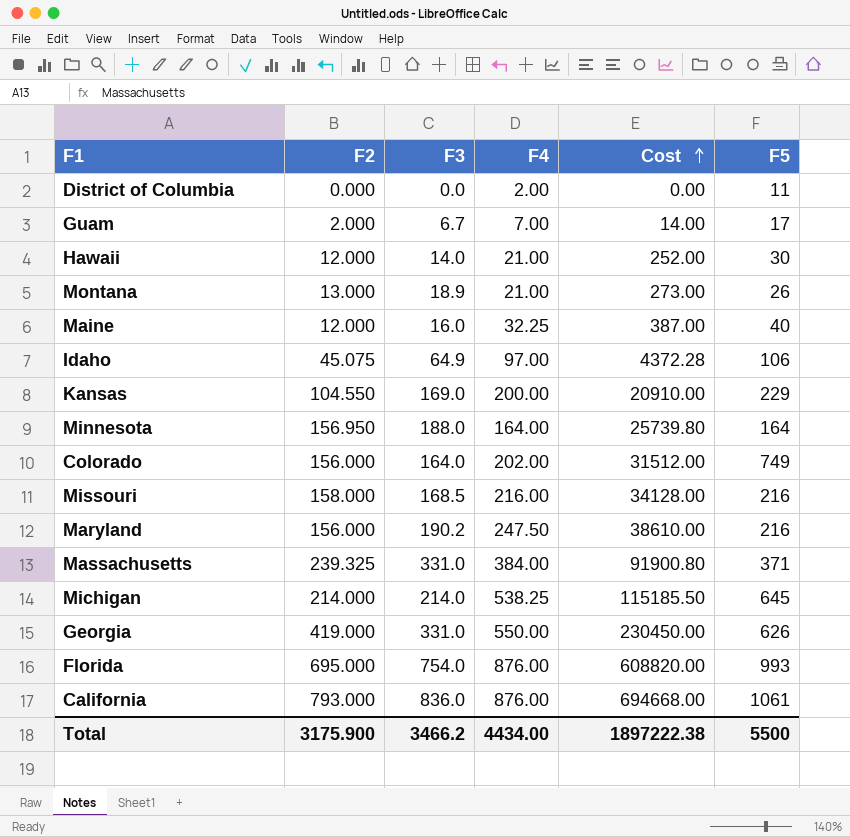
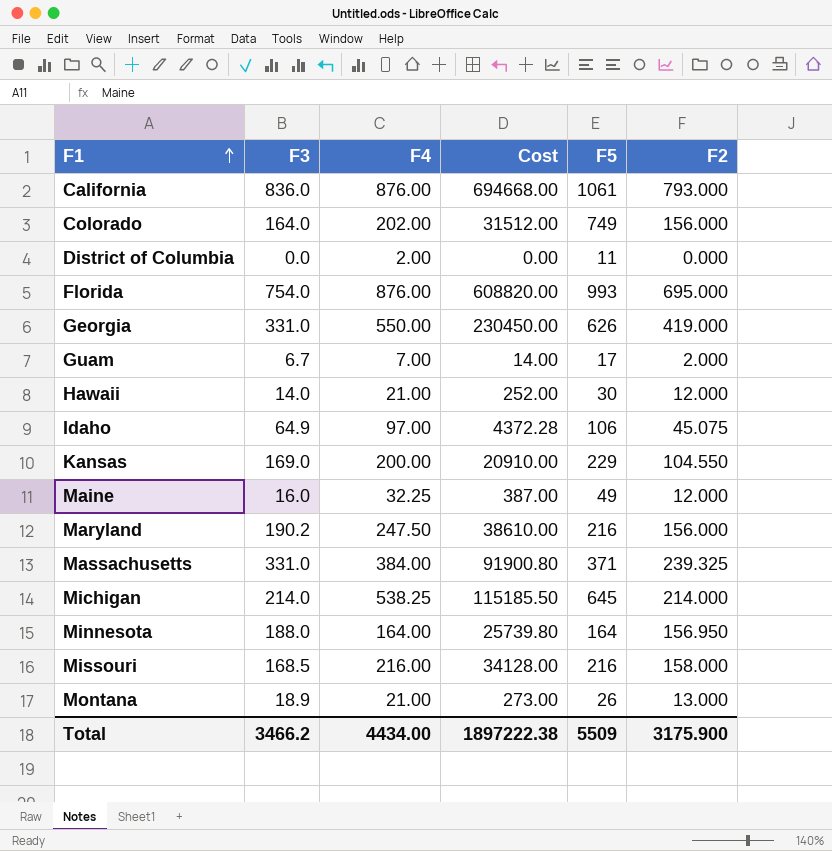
row order: Cost ascending -> F1 ascending
column F2 | position: 2 -> 6
Maine | F5: 40 -> 49
Total | F5: 5500 -> 5509

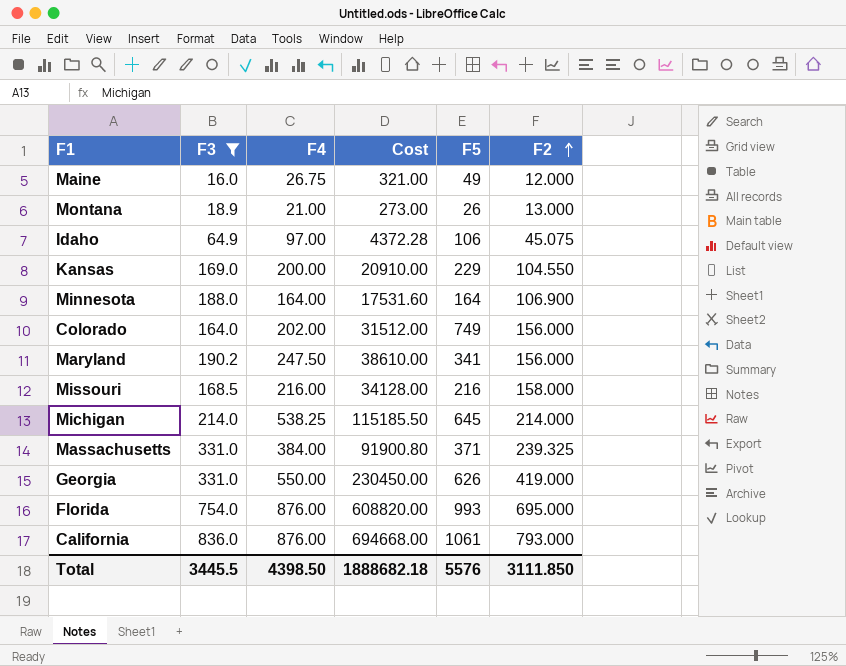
filter: none -> F3 >= 16.0
row order: F1 ascending -> F2 ascending
Maine | F4: 32.25 -> 26.75
Maine | Cost: 387.00 -> 321.00
Minnesota | Cost: 25739.80 -> 17531.60
Minnesota | F2: 156.950 -> 106.900
Maryland | F5: 216 -> 341
Total | F3: 3466.2 -> 3445.5
Total | F4: 4434.00 -> 4398.50
Total | Cost: 1897222.38 -> 1888682.18
Total | F5: 5509 -> 5576
Total | F2: 3175.900 -> 3111.850

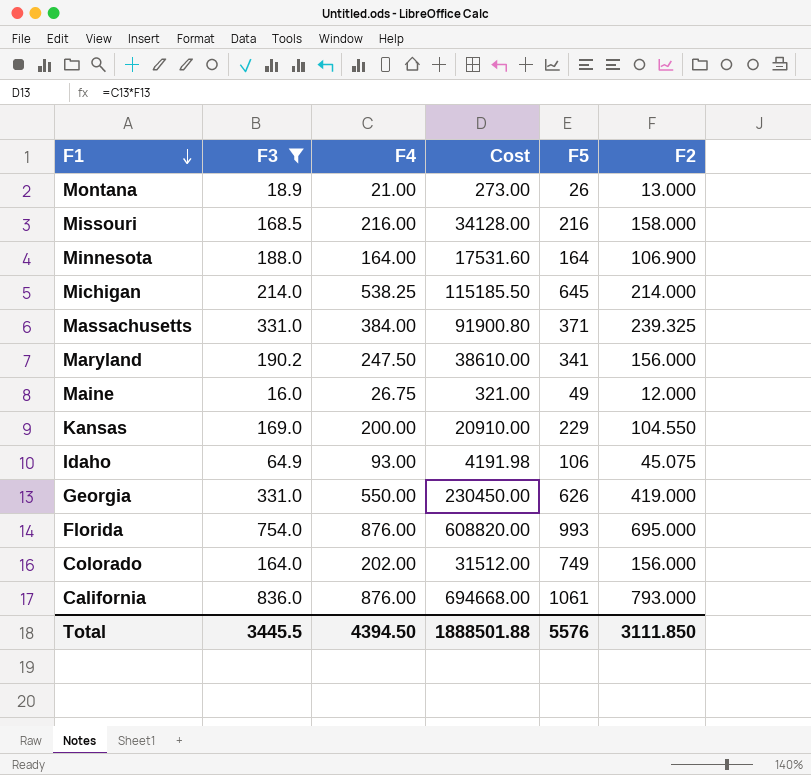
row order: F2 ascending -> F1 descending
Idaho | F4: 97.00 -> 93.00
Idaho | Cost: 4372.28 -> 4191.98
Total | F4: 4398.50 -> 4394.50
Total | Cost: 1888682.18 -> 1888501.88

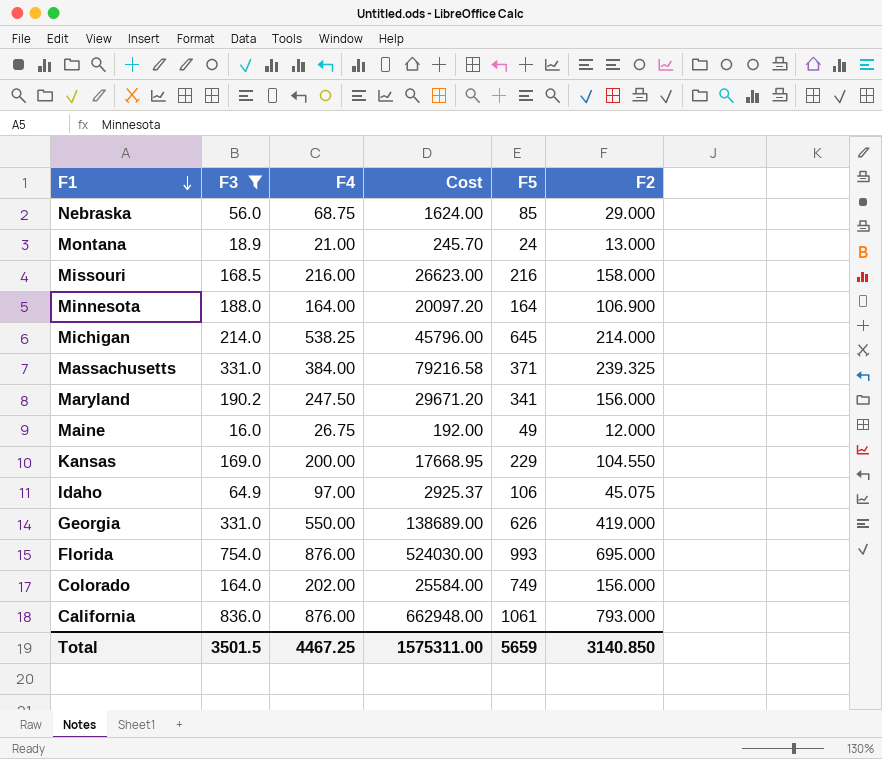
column Cost | formula: [F4] * [F2] -> [F3] * [F2]
row Nebraska: none -> 56.0 | 68.75 | 1624.00 | 85 | 29.000
Montana | F5: 26 -> 24
Idaho | F4: 93.00 -> 97.00
Total | F3: 3445.5 -> 3501.5
Total | F4: 4394.50 -> 4467.25
Total | Cost: 1888501.88 -> 1575311.00
Total | F5: 5576 -> 5659
Total | F2: 3111.850 -> 3140.850

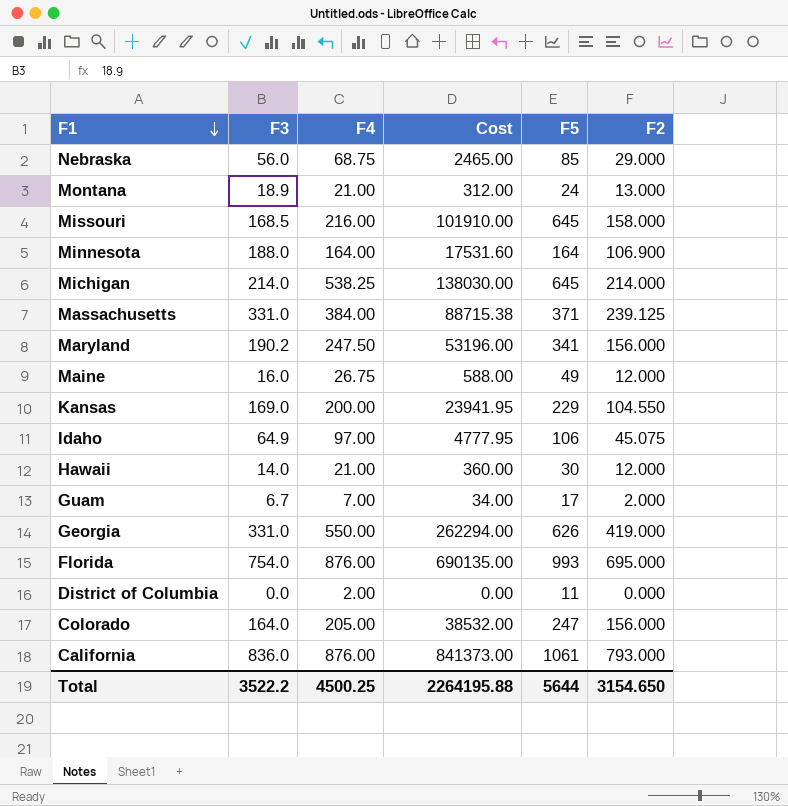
filter: F3 >= 16.0 -> none
column Cost | formula: [F3] * [F2] -> [F5] * [F2]
Missouri | F5: 216 -> 645
Massachusetts | F2: 239.325 -> 239.125
Colorado | F4: 202.00 -> 205.00
Colorado | F5: 749 -> 247
Total | F3: 3501.5 -> 3522.2
Total | F4: 4467.25 -> 4500.25
Total | Cost: 1575311.00 -> 2264195.88
Total | F5: 5659 -> 5644
Total | F2: 3140.850 -> 3154.650

